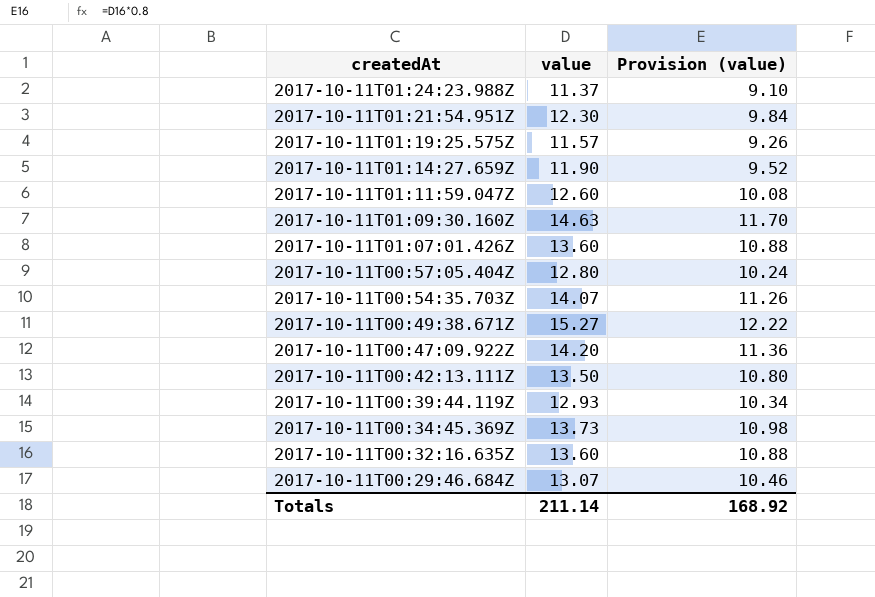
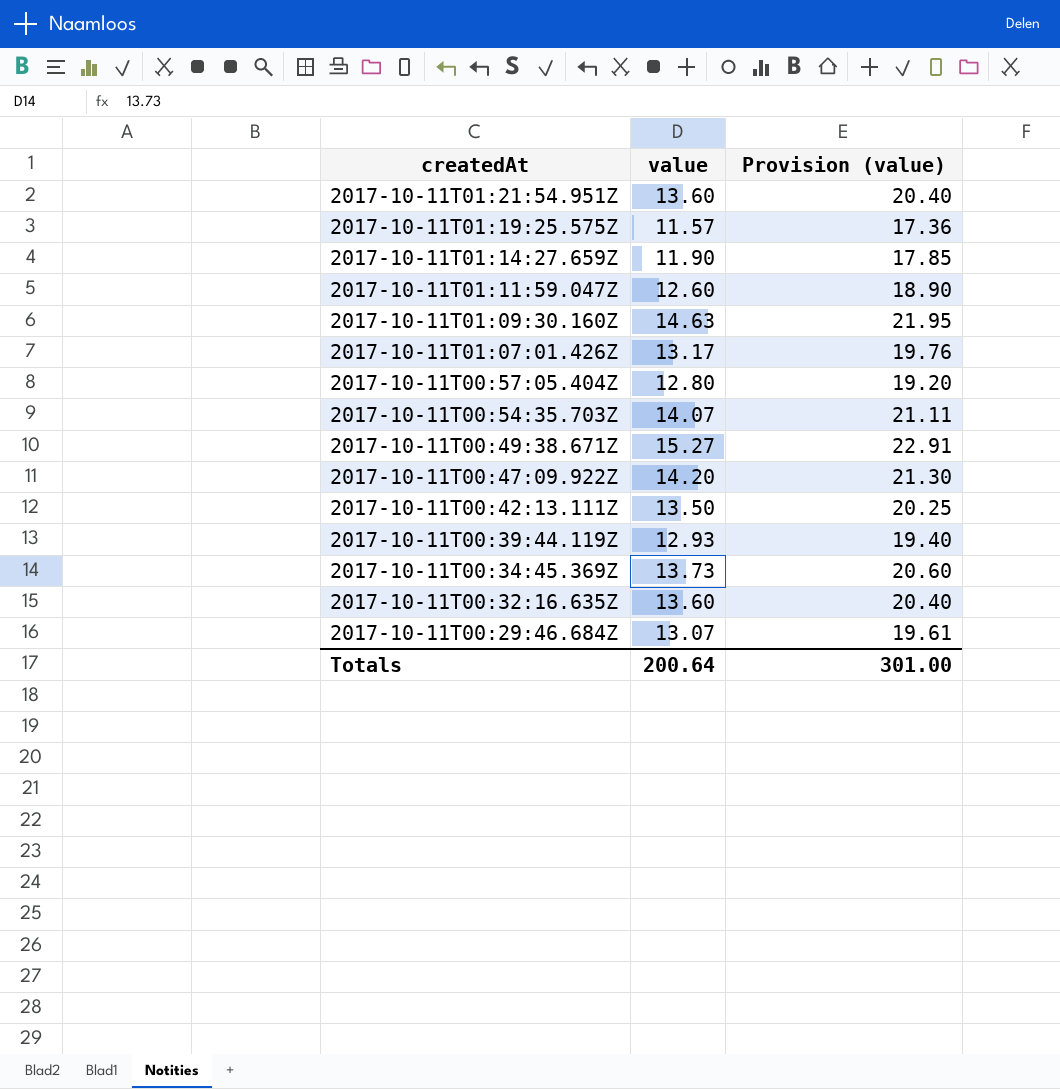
column Provision (value) | formula: [value] * 0.8 -> [value] * 1.5
row 2017-10-11T01:24:23.988Z: 11.37 | 9.10 -> none
2017-10-11T01:21:54.951Z | value: 12.30 -> 13.60
2017-10-11T01:07:01.426Z | value: 13.60 -> 13.17
Totals | value: 211.14 -> 200.64
Totals | Provision (value): 168.92 -> 301.00

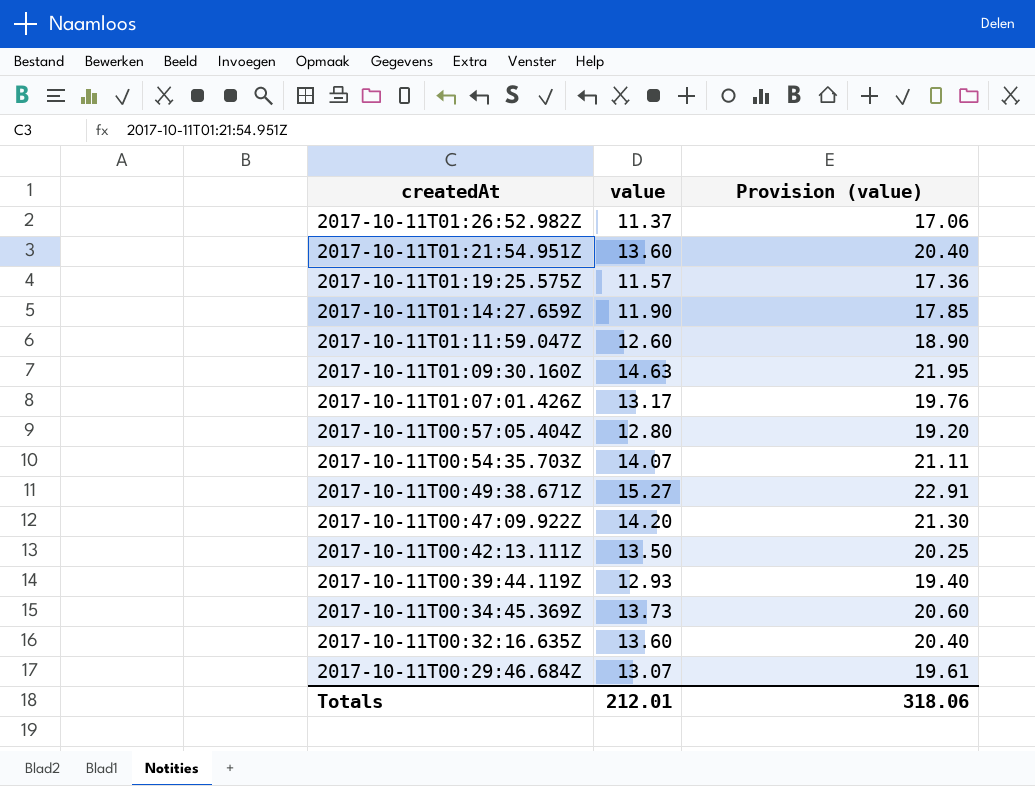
row 2017-10-11T01:26:52.982Z: none -> 11.37 | 17.06
Totals | value: 200.64 -> 212.01
Totals | Provision (value): 301.00 -> 318.06

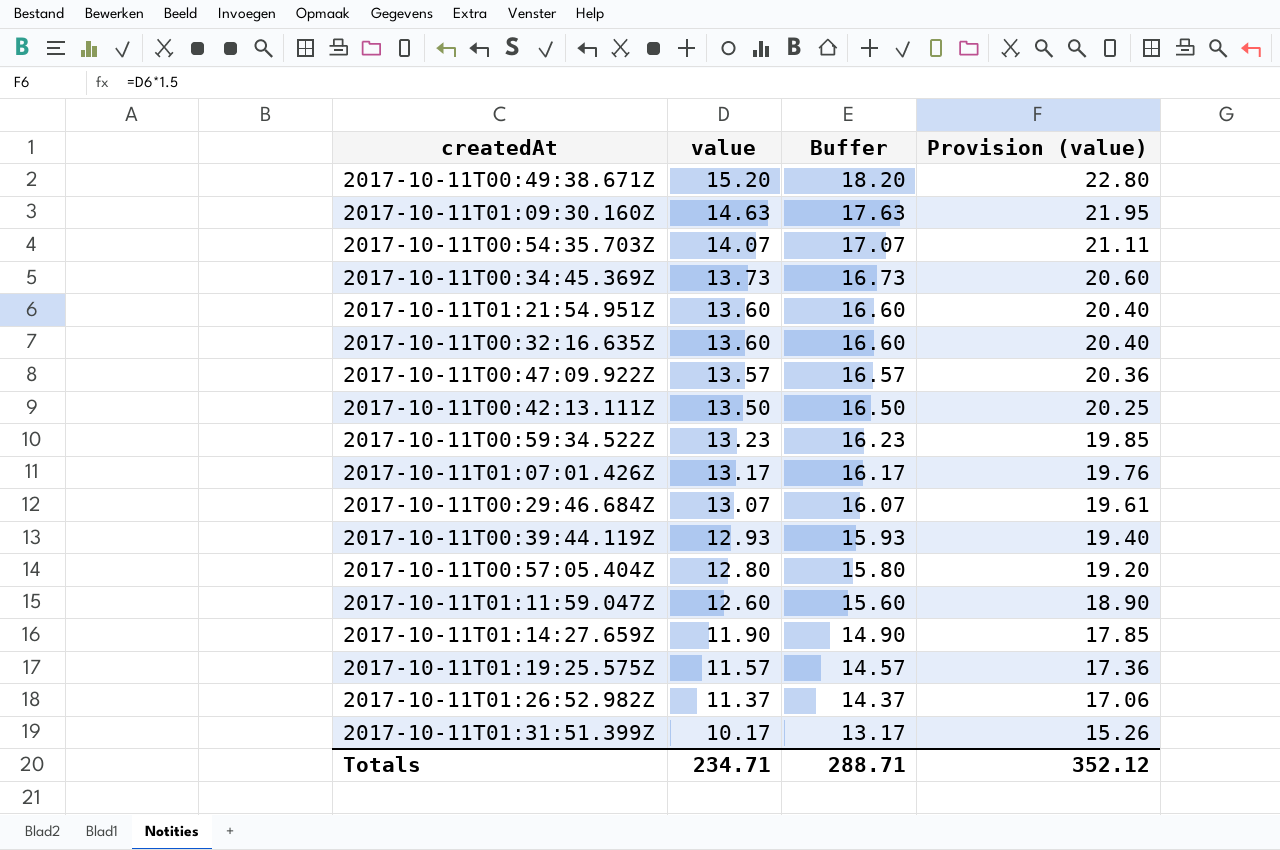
row order: createdAt descending -> value descending
column Buffer | formula: none -> [value] + 3
2017-10-11T00:49:38.671Z | value: 15.27 -> 15.20
2017-10-11T00:49:38.671Z | Provision (value): 22.91 -> 22.80
2017-10-11T00:47:09.922Z | value: 14.20 -> 13.57
2017-10-11T00:47:09.922Z | Provision (value): 21.30 -> 20.36
row 2017-10-11T00:59:34.522Z: none -> 13.23 | 16.23 | 19.85
row 2017-10-11T01:31:51.399Z: none -> 10.17 | 13.17 | 15.26
Totals | value: 212.01 -> 234.71
Totals | Provision (value): 318.06 -> 352.12

